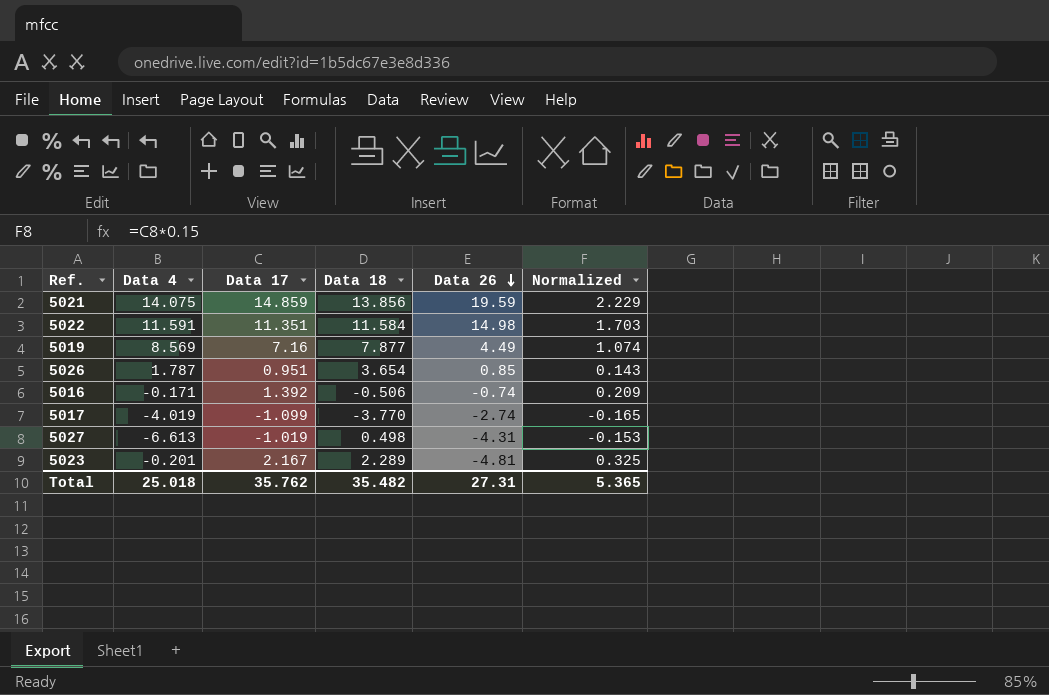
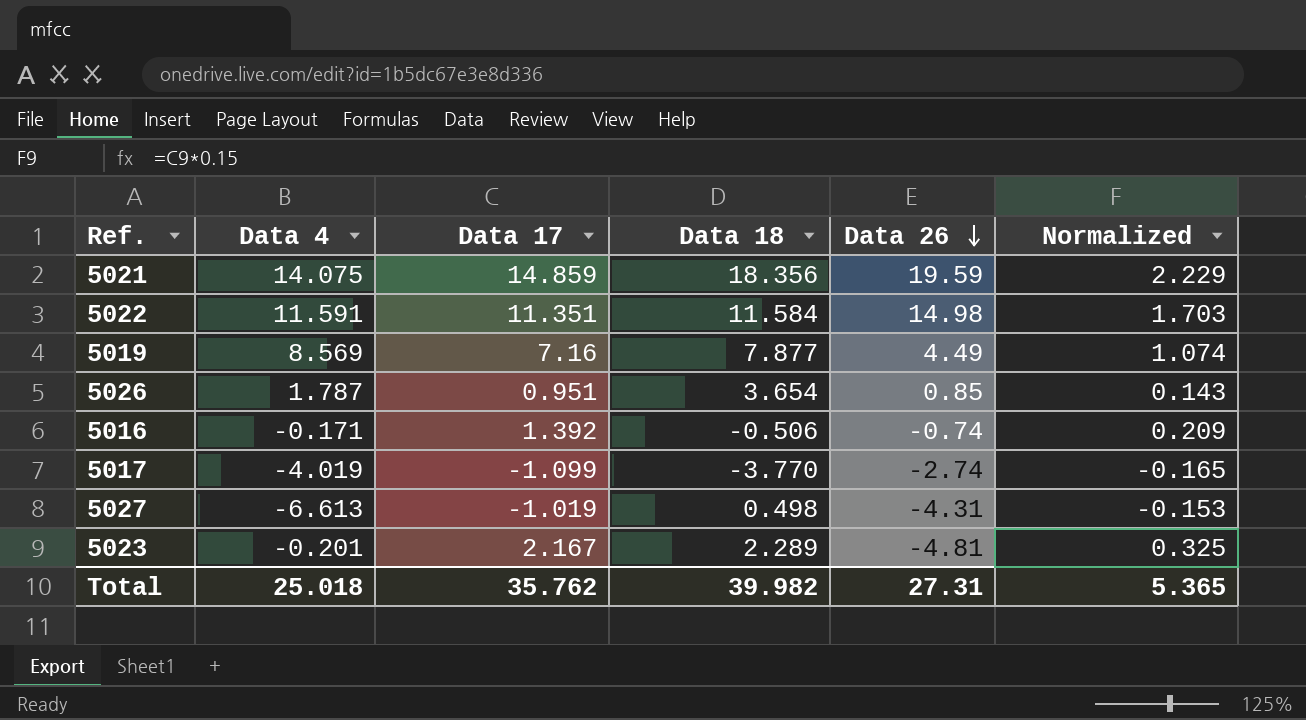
5021 | Data 18: 13.856 -> 18.356
Total | Data 18: 35.482 -> 39.982

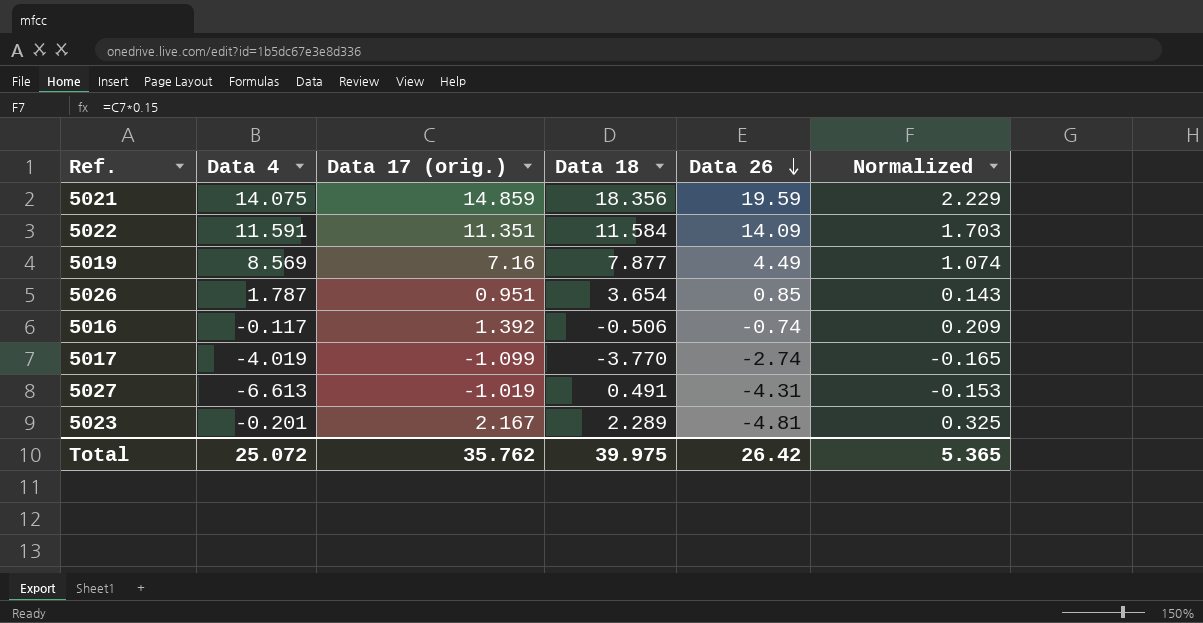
column name: Data 17 -> Data 17 (orig.)
5022 | Data 26: 14.98 -> 14.09
5016 | Data 4: -0.171 -> -0.117
5027 | Data 18: 0.498 -> 0.491
Total | Data 4: 25.018 -> 25.072
Total | Data 18: 39.982 -> 39.975
Total | Data 26: 27.31 -> 26.42

